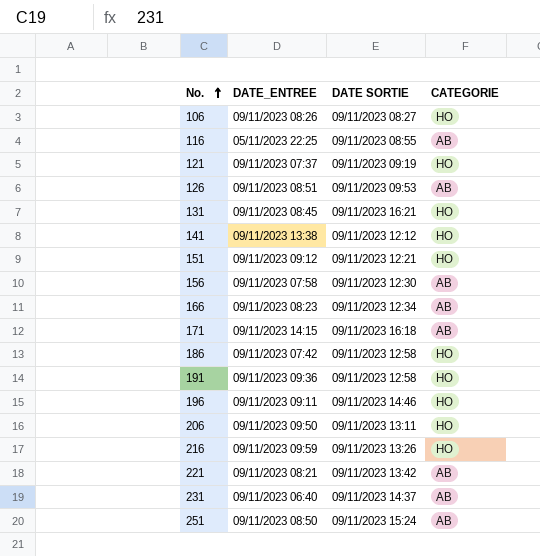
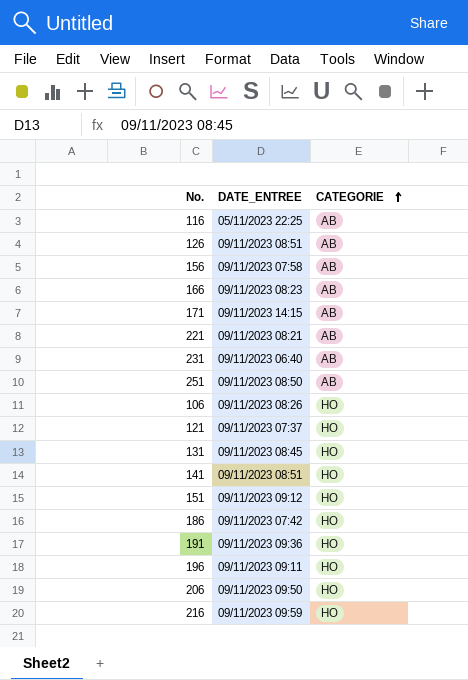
row order: No. ascending -> CATEGORIE ascending
column DATE SORTIE | position: 3 -> none
141 | DATE_ENTREE: 09/11/2023 13:38 -> 09/11/2023 08:51

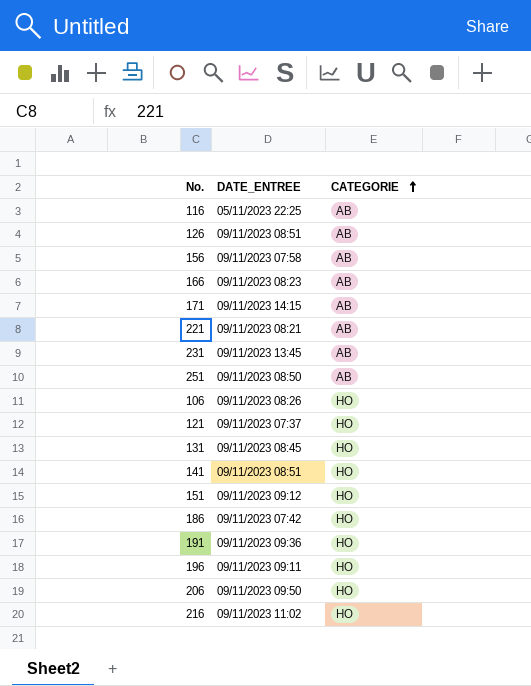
231 | DATE_ENTREE: 09/11/2023 06:40 -> 09/11/2023 13:45
216 | DATE_ENTREE: 09/11/2023 09:59 -> 09/11/2023 11:02

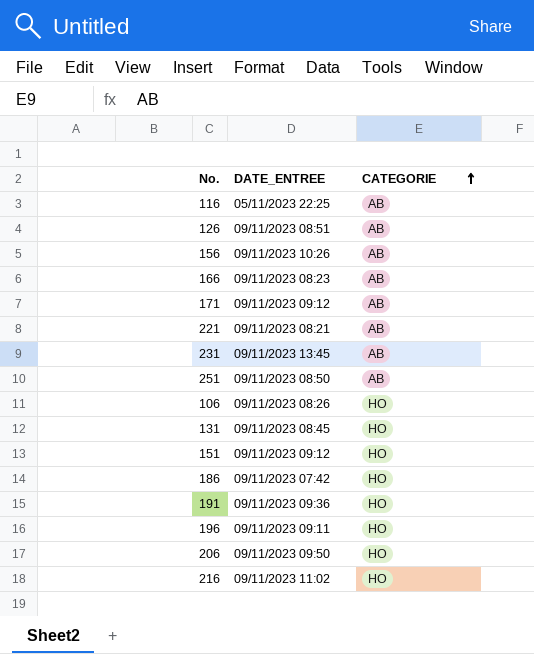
row 121: 09/11/2023 07:37 | HO -> none
row 141: 09/11/2023 08:51 | HO -> none
156 | DATE_ENTREE: 09/11/2023 07:58 -> 09/11/2023 10:26
171 | DATE_ENTREE: 09/11/2023 14:15 -> 09/11/2023 09:12

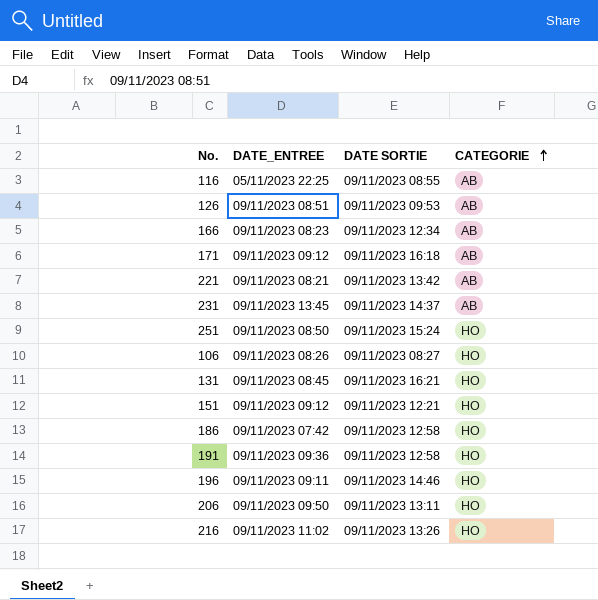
column DATE SORTIE | position: none -> 3
row 156: 09/11/2023 10:26 | AB -> none
251 | CATEGORIE: AB -> HO

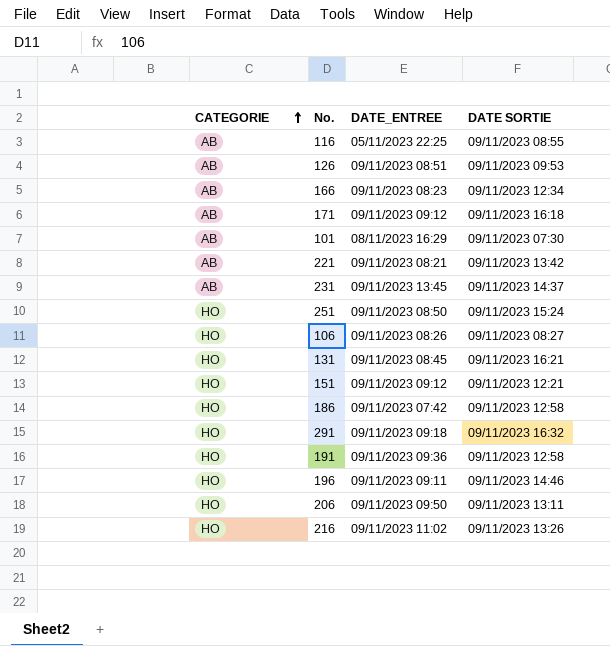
column CATEGORIE | position: 4 -> 1
row 101: none -> AB | 08/11/2023 16:29 | 09/11/2023 07:30
row 291: none -> HO | 09/11/2023 09:18 | 09/11/2023 16:32

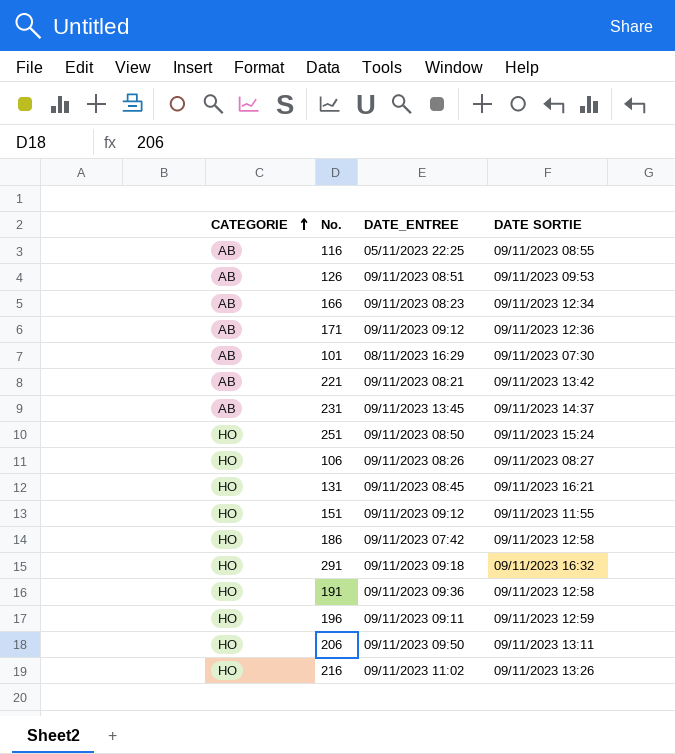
171 | DATE SORTIE: 09/11/2023 16:18 -> 09/11/2023 12:36
151 | DATE SORTIE: 09/11/2023 12:21 -> 09/11/2023 11:55
196 | DATE SORTIE: 09/11/2023 14:46 -> 09/11/2023 12:59

